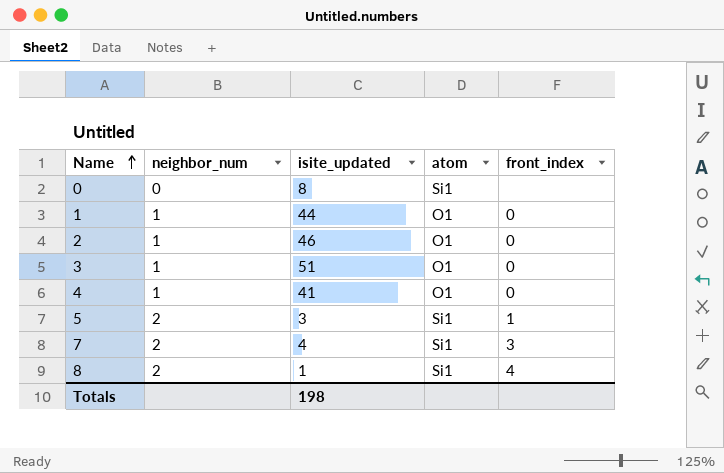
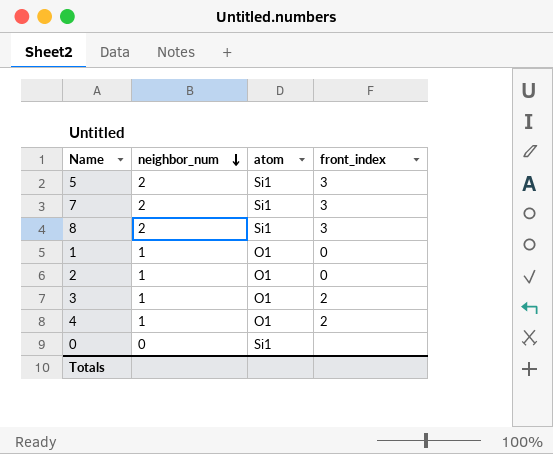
row order: Name ascending -> neighbor_num descending
column isite_updated | position: 3 -> none
5 | front_index: 1 -> 3
8 | front_index: 4 -> 3
3 | front_index: 0 -> 2
4 | front_index: 0 -> 2

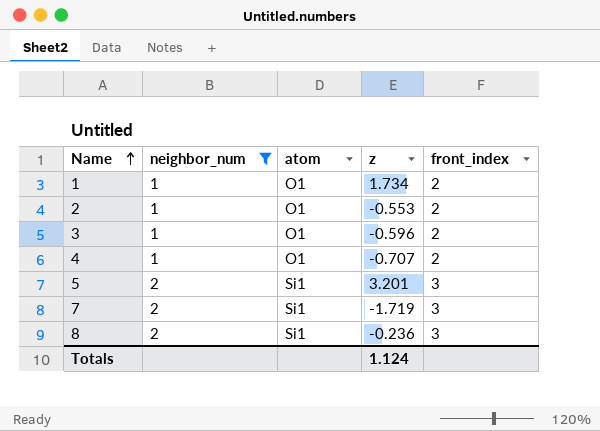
filter: none -> neighbor_num != 0
row order: neighbor_num descending -> Name ascending
column z | position: none -> 4
1 | front_index: 0 -> 2
2 | front_index: 0 -> 2

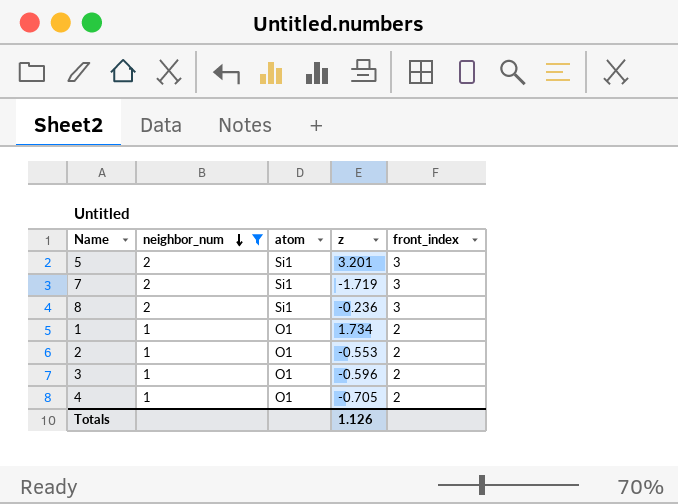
row order: Name ascending -> neighbor_num descending
4 | z: -0.707 -> -0.705
Totals | z: 1.124 -> 1.126

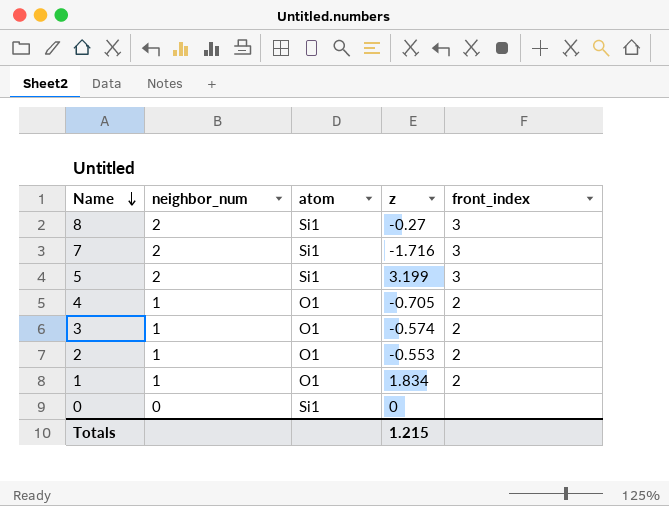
filter: neighbor_num != 0 -> none
row order: neighbor_num descending -> Name descending
8 | z: -0.236 -> -0.27
7 | z: -1.719 -> -1.716
5 | z: 3.201 -> 3.199
3 | z: -0.596 -> -0.574
1 | z: 1.734 -> 1.834
Totals | z: 1.126 -> 1.215

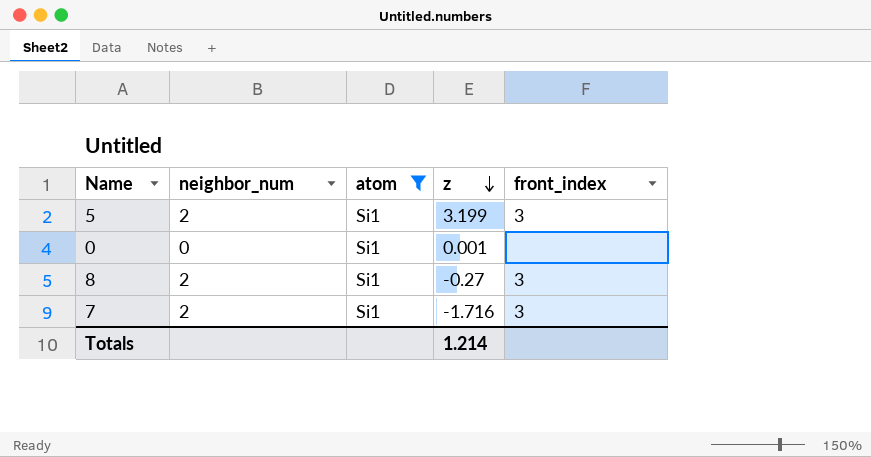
filter: none -> atom = Si1
row order: Name descending -> z descending
0 | z: 0 -> 0.001
Totals | z: 1.215 -> 1.214

